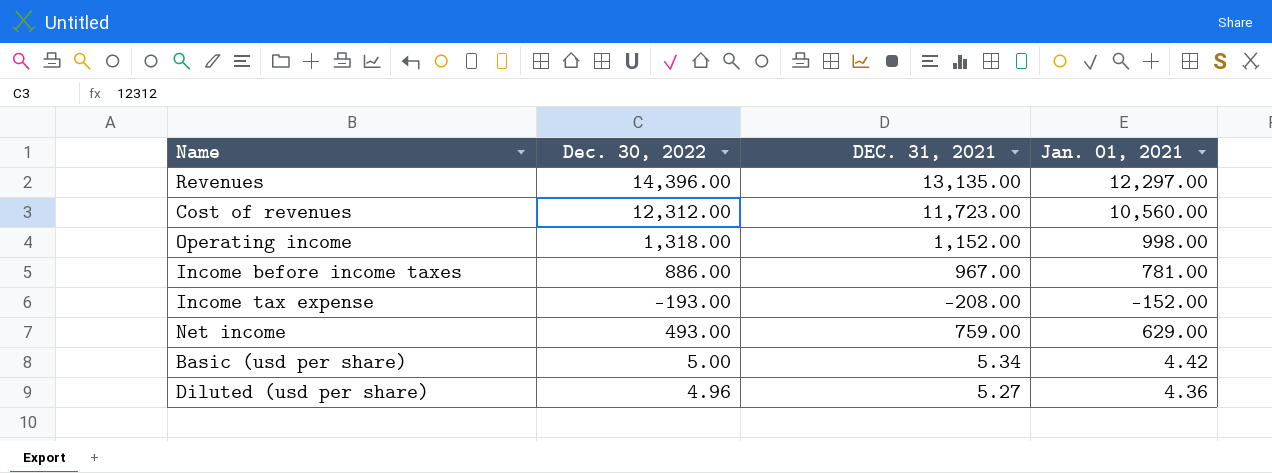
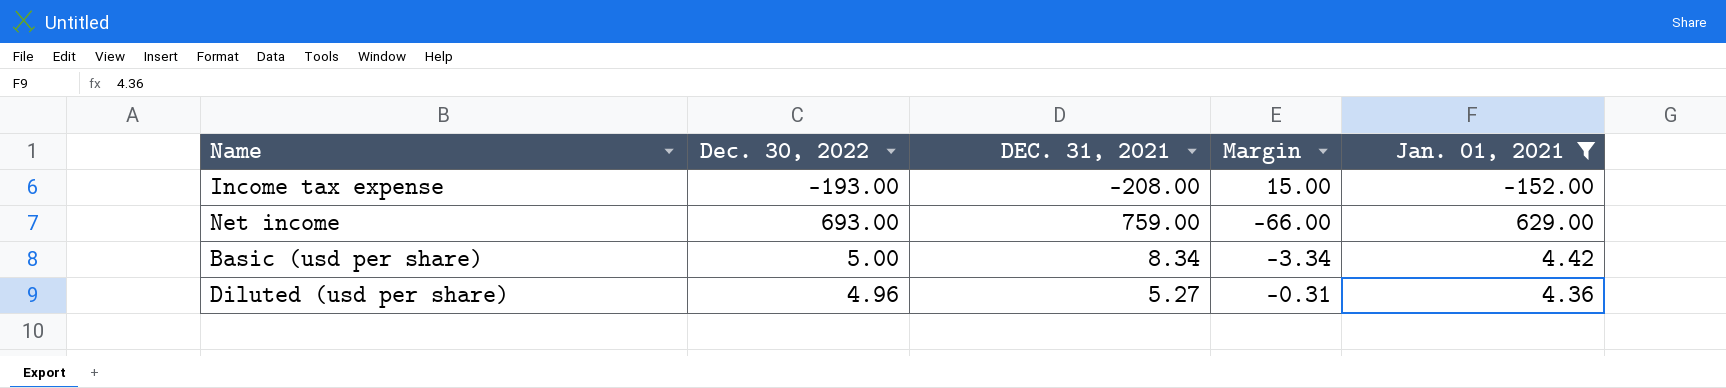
filter: none -> Jan. 01, 2021 <= 629.00
column Margin | formula: none -> [Dec. 30, 2022] - [DEC. 31, 2021]
Net income | Dec. 30, 2022: 493.00 -> 693.00
Basic (usd per share) | DEC. 31, 2021: 5.34 -> 8.34

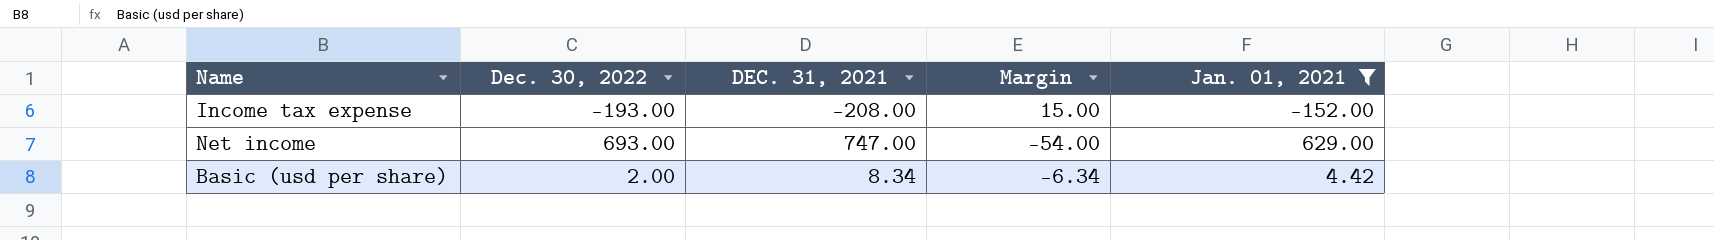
row Diluted (usd per share): 4.96 | 5.27 | -0.31 | 4.36 -> none
Net income | DEC. 31, 2021: 759.00 -> 747.00
Net income | Margin: -66.00 -> -54.00
Basic (usd per share) | Dec. 30, 2022: 5.00 -> 2.00
Basic (usd per share) | Margin: -3.34 -> -6.34

